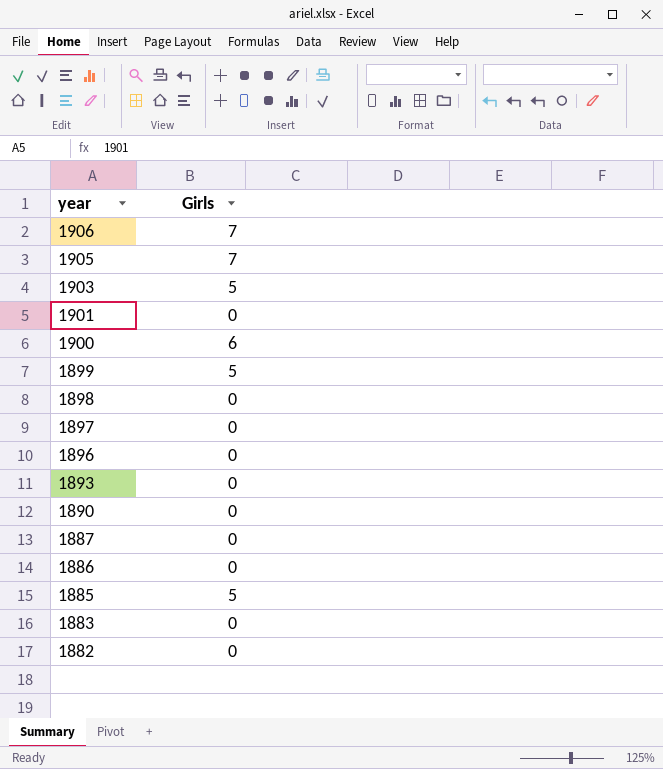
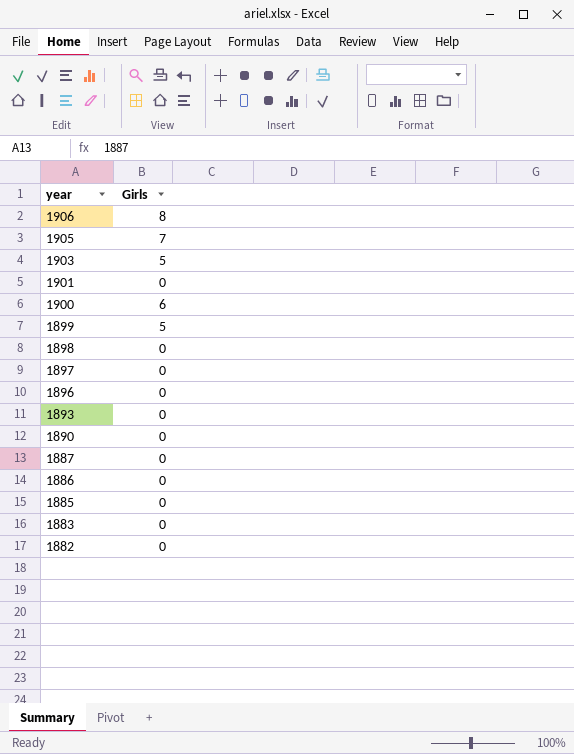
1906 | Girls: 7 -> 8
1885 | Girls: 5 -> 0

